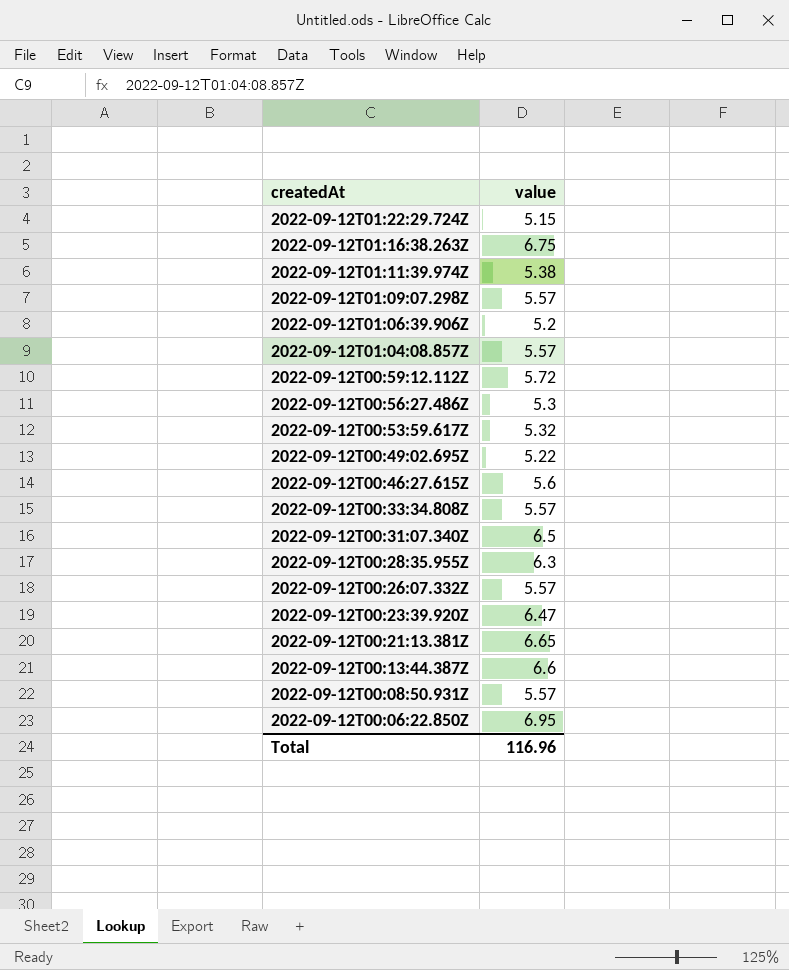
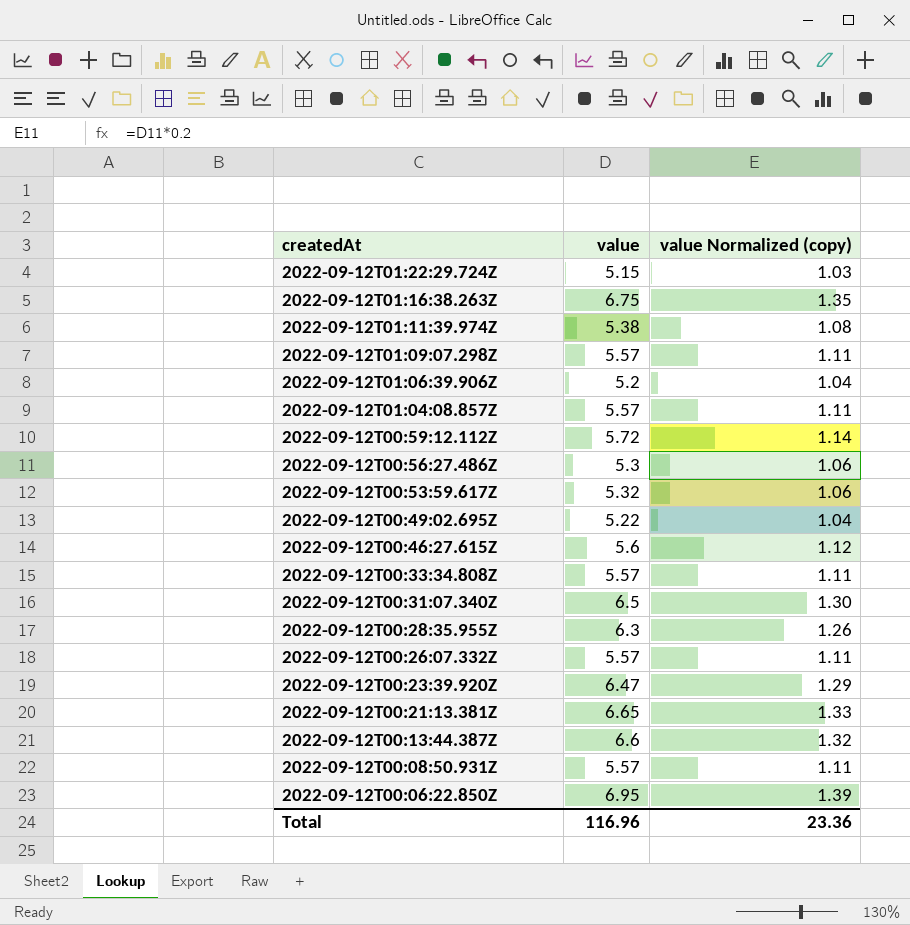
column value Normalized (copy) | formula: none -> [value] * 0.2

